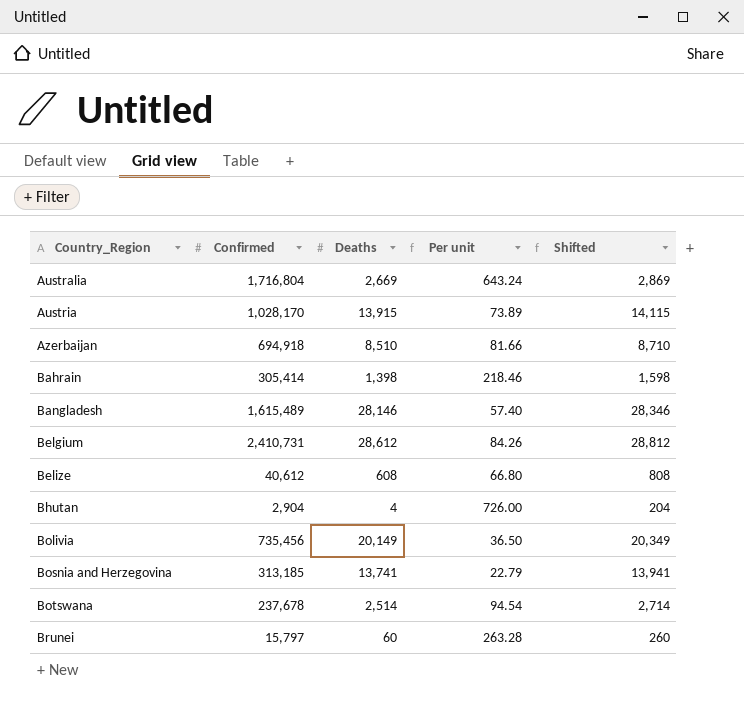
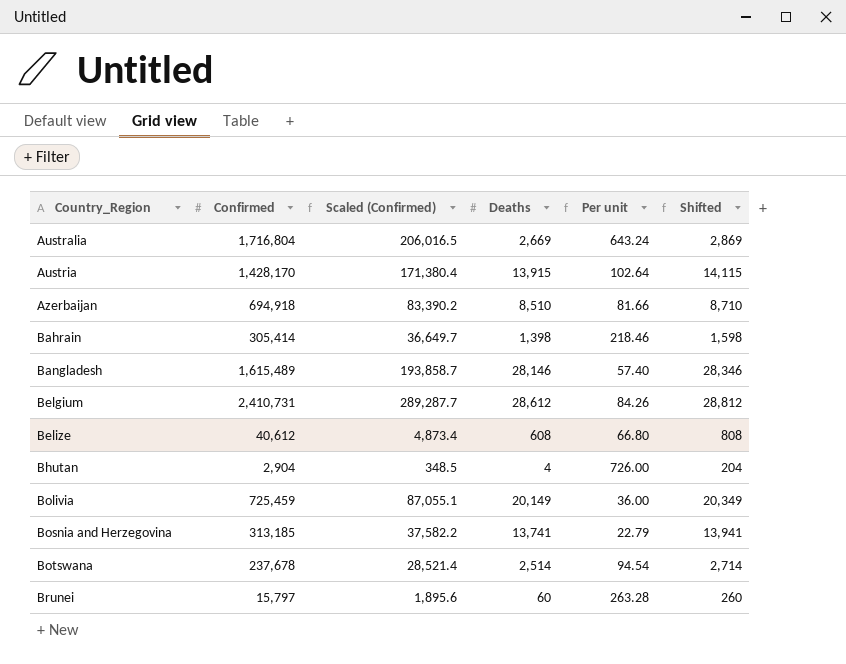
column Scaled (Confirmed) | formula: none -> [Confirmed] * 0.12
Austria | Confirmed: 1,028,170 -> 1,428,170
Austria | Per unit: 73.89 -> 102.64
Bolivia | Confirmed: 735,456 -> 725,459
Bolivia | Per unit: 36.50 -> 36.00

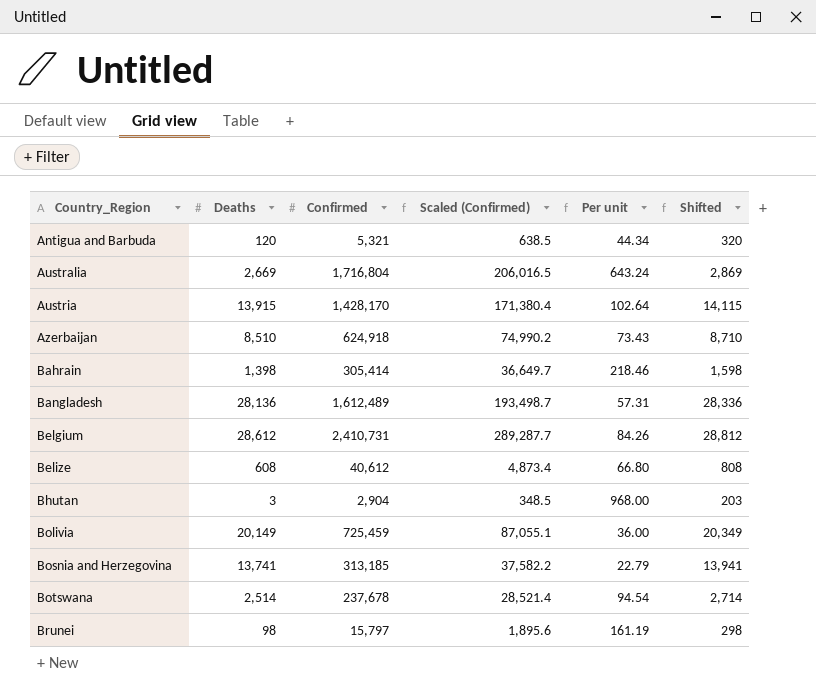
column Deaths | position: 4 -> 2
row Antigua and Barbuda: none -> 120 | 5,321 | 638.5 | 44.34 | 320
Azerbaijan | Confirmed: 694,918 -> 624,918
Azerbaijan | Scaled (Confirmed): 83,390.2 -> 74,990.2
Azerbaijan | Per unit: 81.66 -> 73.43
Bangladesh | Deaths: 28,146 -> 28,136
Bangladesh | Confirmed: 1,615,489 -> 1,612,489
Bangladesh | Scaled (Confirmed): 193,858.7 -> 193,498.7
Bangladesh | Per unit: 57.40 -> 57.31
Bangladesh | Shifted: 28,346 -> 28,336
Bhutan | Deaths: 4 -> 3
Bhutan | Per unit: 726.00 -> 968.00
Bhutan | Shifted: 204 -> 203
Brunei | Deaths: 60 -> 98
Brunei | Per unit: 263.28 -> 161.19
Brunei | Shifted: 260 -> 298

